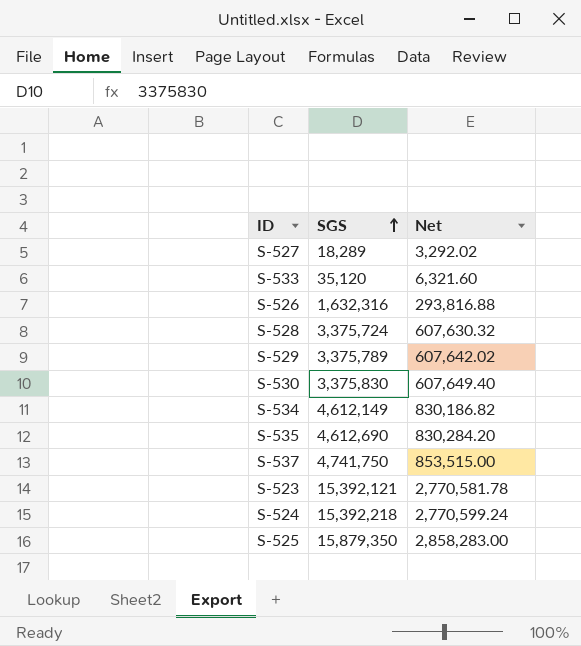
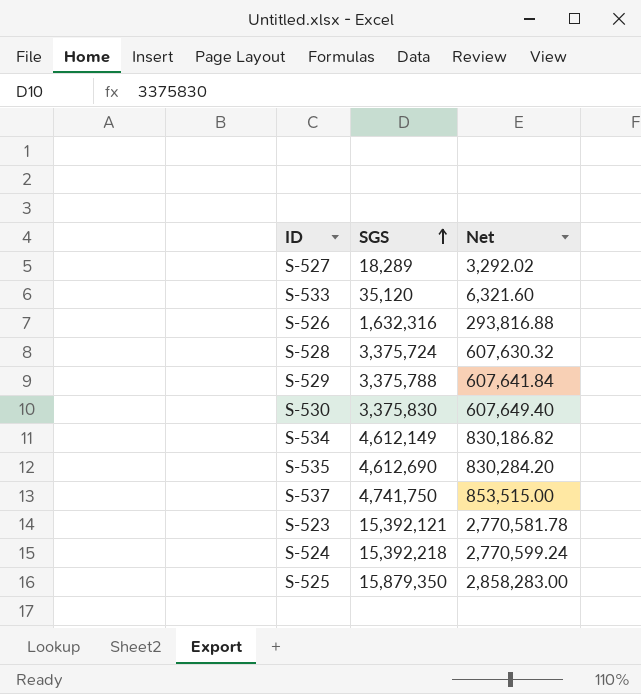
S-529 | SGS: 3,375,789 -> 3,375,788
S-529 | Net: 607,642.02 -> 607,641.84

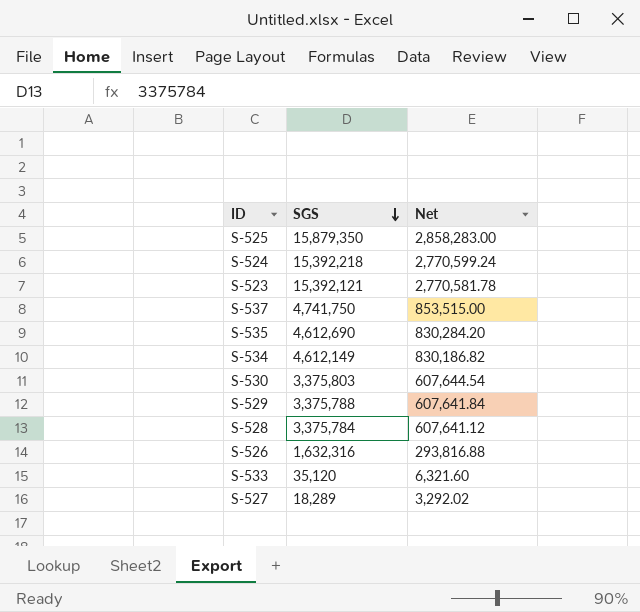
row order: SGS ascending -> SGS descending
S-530 | SGS: 3,375,830 -> 3,375,803
S-530 | Net: 607,649.40 -> 607,644.54
S-528 | SGS: 3,375,724 -> 3,375,784
S-528 | Net: 607,630.32 -> 607,641.12

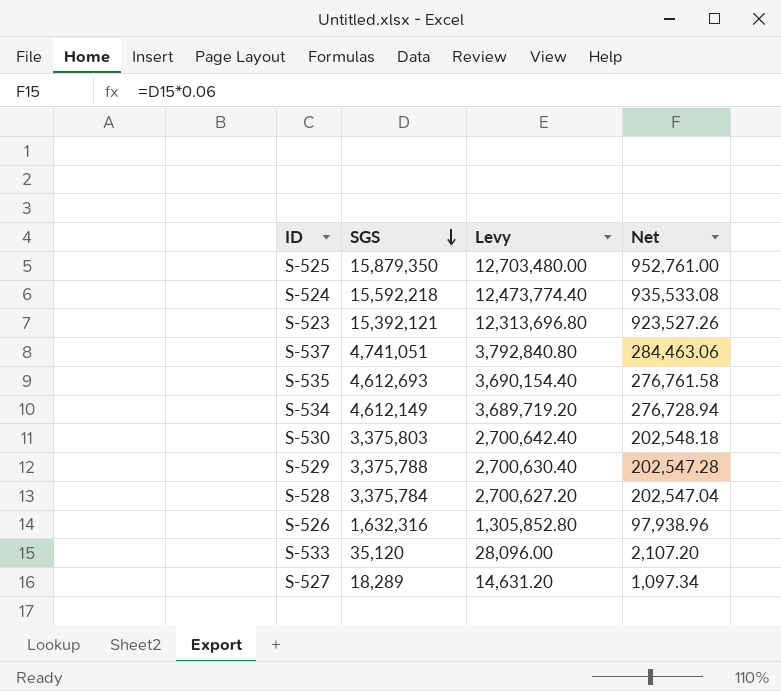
column Levy | formula: none -> [SGS] * 0.8
column Net | formula: [SGS] * 0.18 -> [SGS] * 0.06
S-524 | SGS: 15,392,218 -> 15,592,218
S-537 | SGS: 4,741,750 -> 4,741,051
S-535 | SGS: 4,612,690 -> 4,612,693

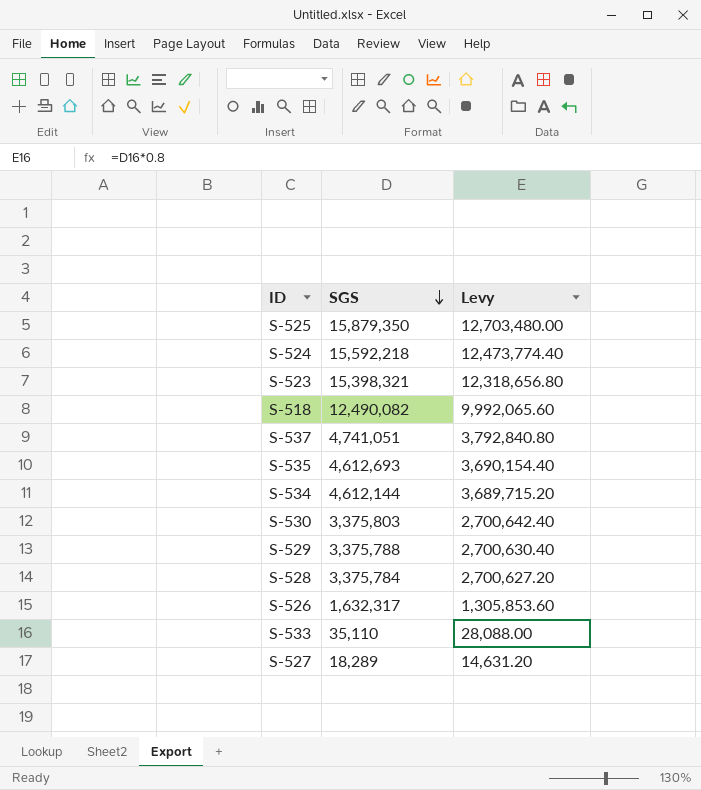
column Net | formula: [SGS] * 0.06 -> none
S-523 | SGS: 15,392,121 -> 15,398,321
S-523 | Levy: 12,313,696.80 -> 12,318,656.80
row S-518: none -> 12,490,082 | 9,992,065.60
S-534 | SGS: 4,612,149 -> 4,612,144
S-534 | Levy: 3,689,719.20 -> 3,689,715.20
S-526 | SGS: 1,632,316 -> 1,632,317
S-526 | Levy: 1,305,852.80 -> 1,305,853.60
S-533 | SGS: 35,120 -> 35,110
S-533 | Levy: 28,096.00 -> 28,088.00

